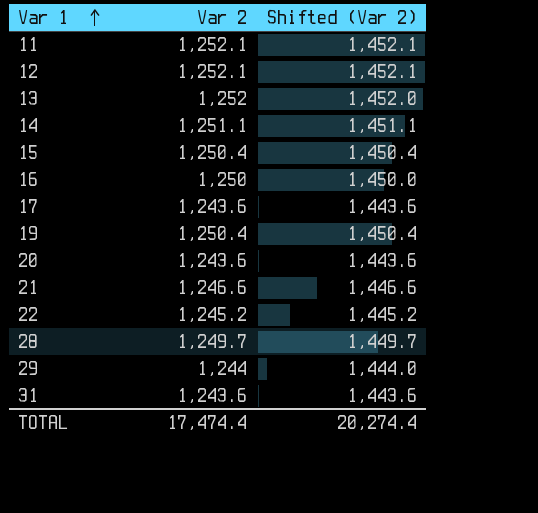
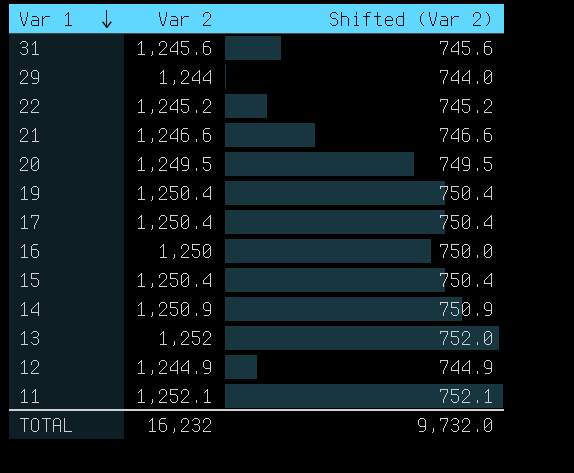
row order: Var 1 ascending -> Var 1 descending
column Shifted (Var 2) | formula: [Var 2] + 200 -> [Var 2] - 500
row 28: 1,249.7 | 1,449.7 -> none
31 | Var 2: 1,243.6 -> 1,245.6
20 | Var 2: 1,243.6 -> 1,249.5
17 | Var 2: 1,243.6 -> 1,250.4
14 | Var 2: 1,251.1 -> 1,250.9
12 | Var 2: 1,252.1 -> 1,244.9
TOTAL | Var 2: 17,474.4 -> 16,232
TOTAL | Shifted (Var 2): 20,274.4 -> 9,732.0

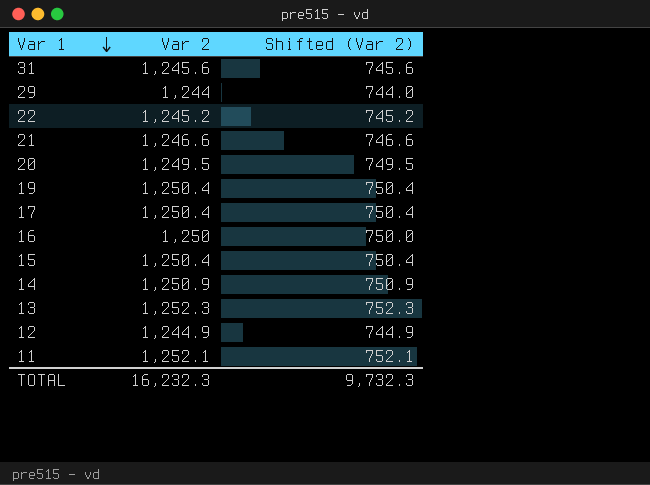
13 | Var 2: 1,252 -> 1,252.3
13 | Shifted (Var 2): 752.0 -> 752.3
TOTAL | Var 2: 16,232 -> 16,232.3
TOTAL | Shifted (Var 2): 9,732.0 -> 9,732.3

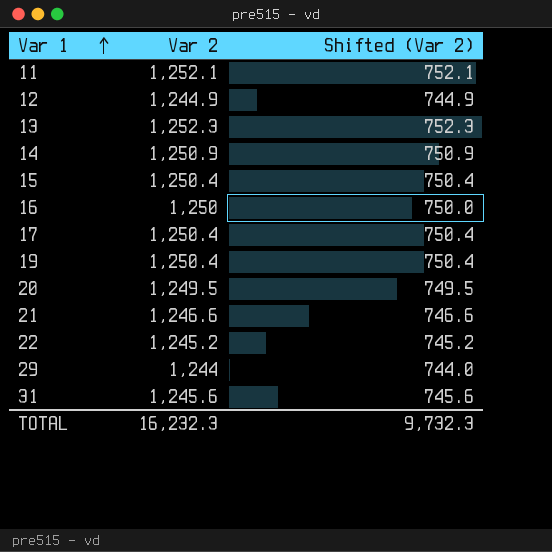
row order: Var 1 descending -> Var 1 ascending

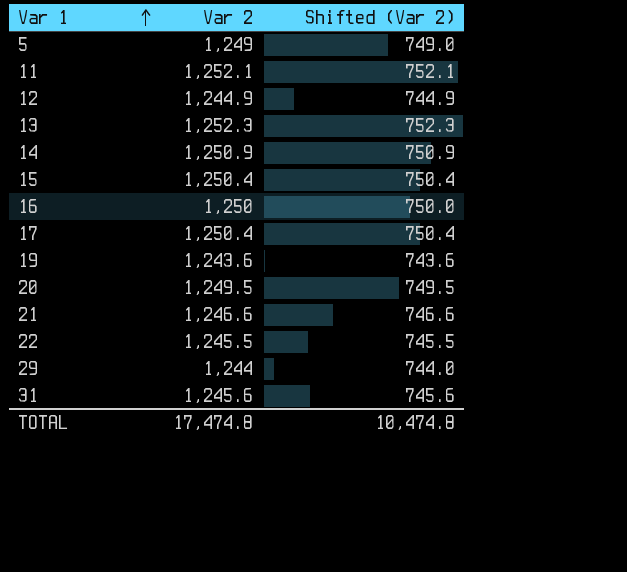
row 5: none -> 1,249 | 749.0
19 | Var 2: 1,250.4 -> 1,243.6
19 | Shifted (Var 2): 750.4 -> 743.6
22 | Var 2: 1,245.2 -> 1,245.5
22 | Shifted (Var 2): 745.2 -> 745.5
TOTAL | Var 2: 16,232.3 -> 17,474.8
TOTAL | Shifted (Var 2): 9,732.3 -> 10,474.8

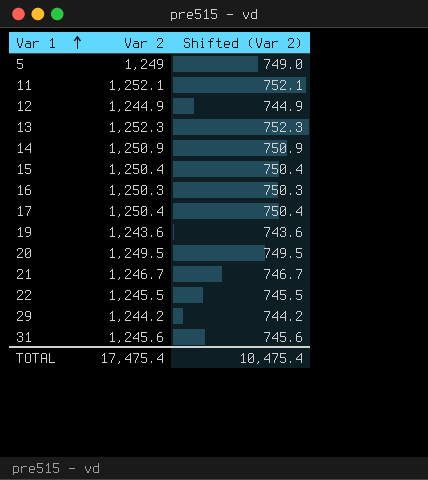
16 | Var 2: 1,250 -> 1,250.3
16 | Shifted (Var 2): 750.0 -> 750.3
21 | Var 2: 1,246.6 -> 1,246.7
21 | Shifted (Var 2): 746.6 -> 746.7
29 | Var 2: 1,244 -> 1,244.2
29 | Shifted (Var 2): 744.0 -> 744.2
TOTAL | Var 2: 17,474.8 -> 17,475.4
TOTAL | Shifted (Var 2): 10,474.8 -> 10,475.4

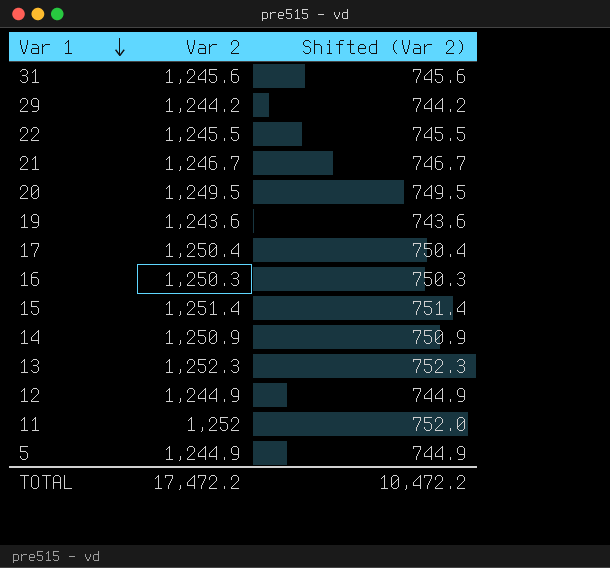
row order: Var 1 ascending -> Var 1 descending
15 | Var 2: 1,250.4 -> 1,251.4
15 | Shifted (Var 2): 750.4 -> 751.4
11 | Var 2: 1,252.1 -> 1,252
11 | Shifted (Var 2): 752.1 -> 752.0
5 | Var 2: 1,249 -> 1,244.9
5 | Shifted (Var 2): 749.0 -> 744.9
TOTAL | Var 2: 17,475.4 -> 17,472.2
TOTAL | Shifted (Var 2): 10,475.4 -> 10,472.2

